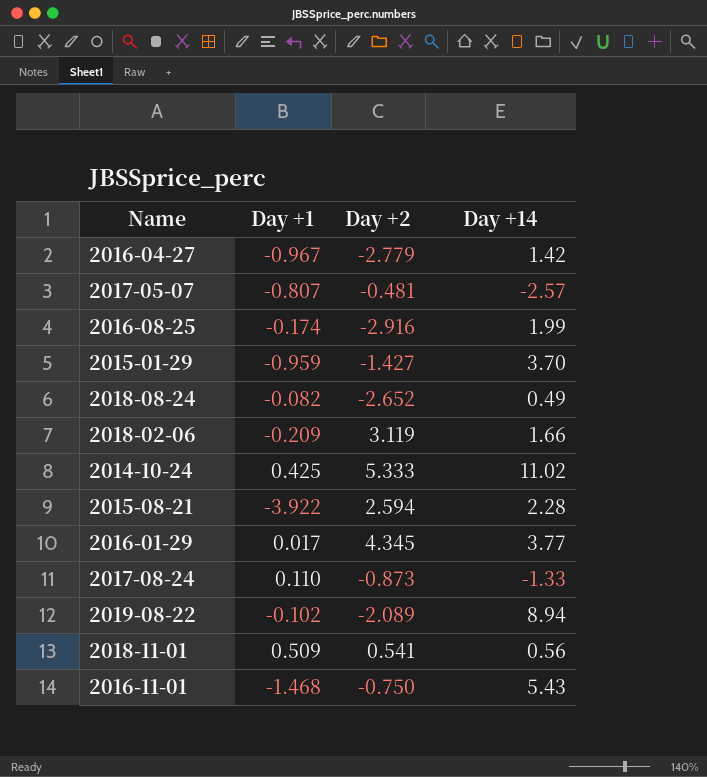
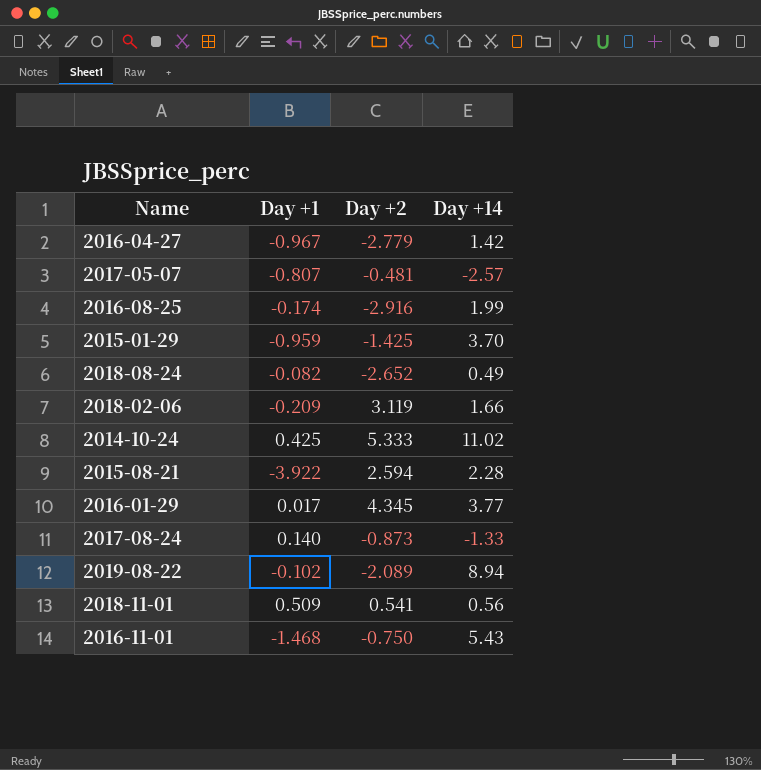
2015-01-29 | Day +2: -1.427 -> -1.425
2017-08-24 | Day +1: 0.110 -> 0.140

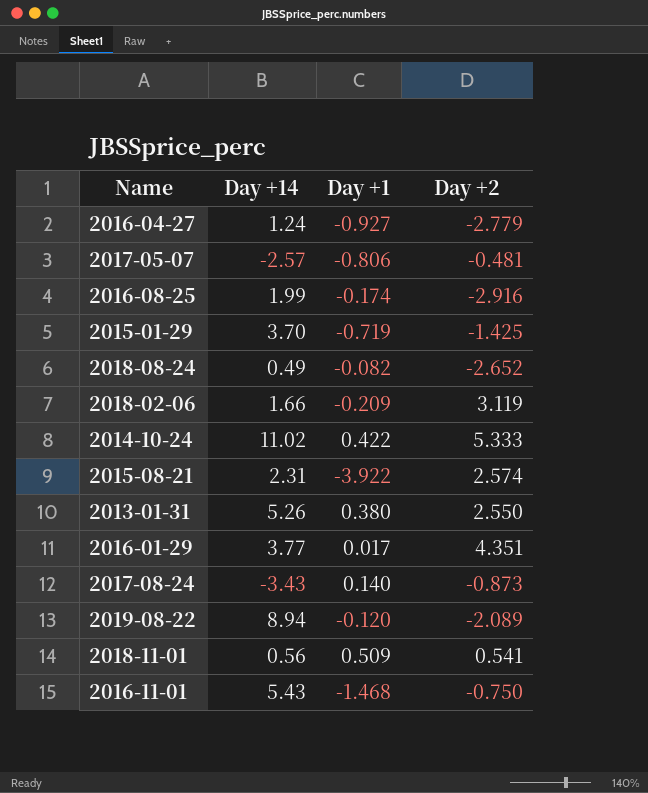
column Day +14 | position: 4 -> 2
2016-04-27 | Day +14: 1.42 -> 1.24
2016-04-27 | Day +1: -0.967 -> -0.927
2017-05-07 | Day +1: -0.807 -> -0.806
2015-01-29 | Day +1: -0.959 -> -0.719
2014-10-24 | Day +1: 0.425 -> 0.422
2015-08-21 | Day +14: 2.28 -> 2.31
2015-08-21 | Day +2: 2.594 -> 2.574
row 2013-01-31: none -> 5.26 | 0.380 | 2.550
2016-01-29 | Day +2: 4.345 -> 4.351
2017-08-24 | Day +14: -1.33 -> -3.43
2019-08-22 | Day +1: -0.102 -> -0.120

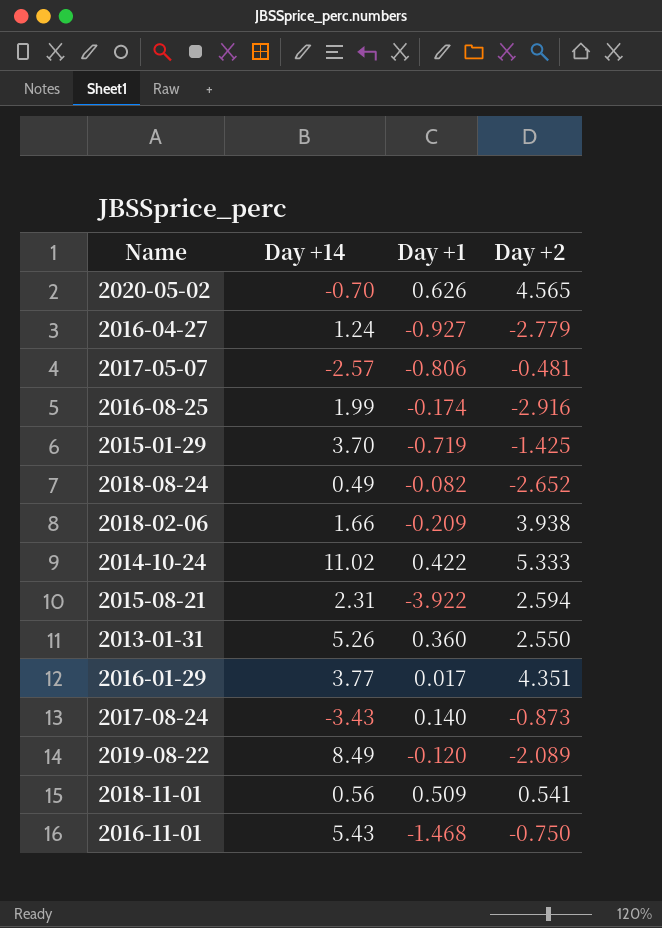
row 2020-05-02: none -> -0.70 | 0.626 | 4.565
2018-02-06 | Day +2: 3.119 -> 3.938
2015-08-21 | Day +2: 2.574 -> 2.594
2013-01-31 | Day +1: 0.380 -> 0.360
2019-08-22 | Day +14: 8.94 -> 8.49

